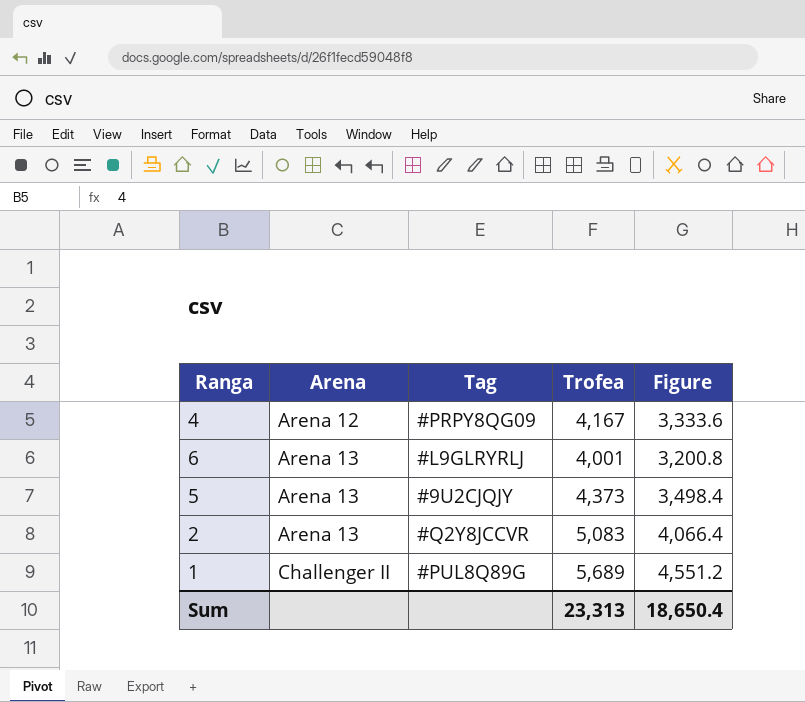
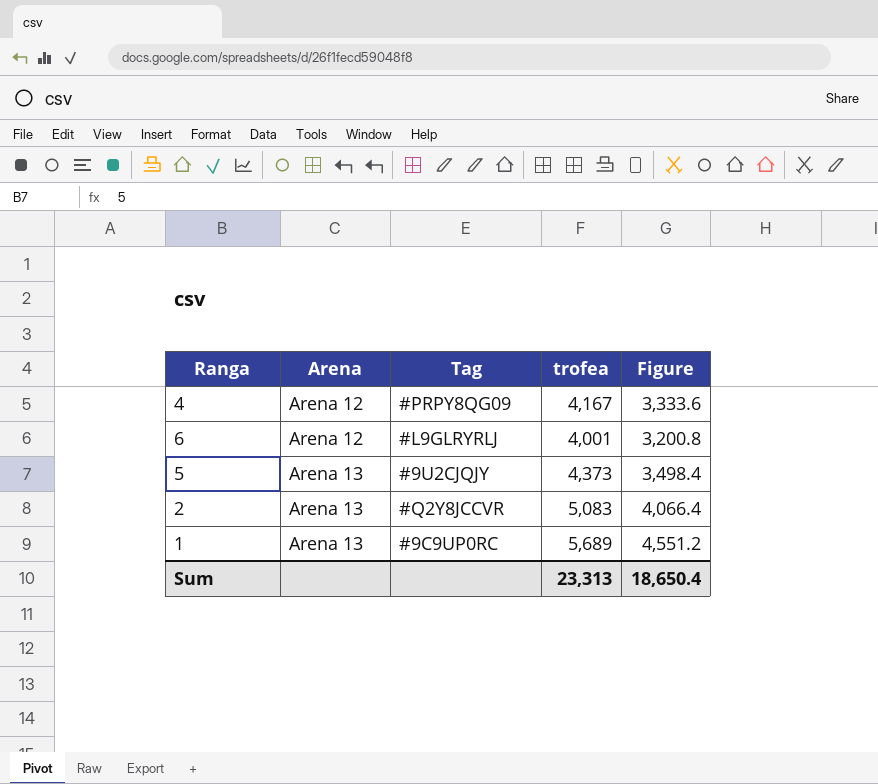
column name: Trofea -> trofea
6 | Arena: Arena 13 -> Arena 12
1 | Arena: Challenger II -> Arena 13
1 | Tag: #PUL8Q89G -> #9C9UP0RC

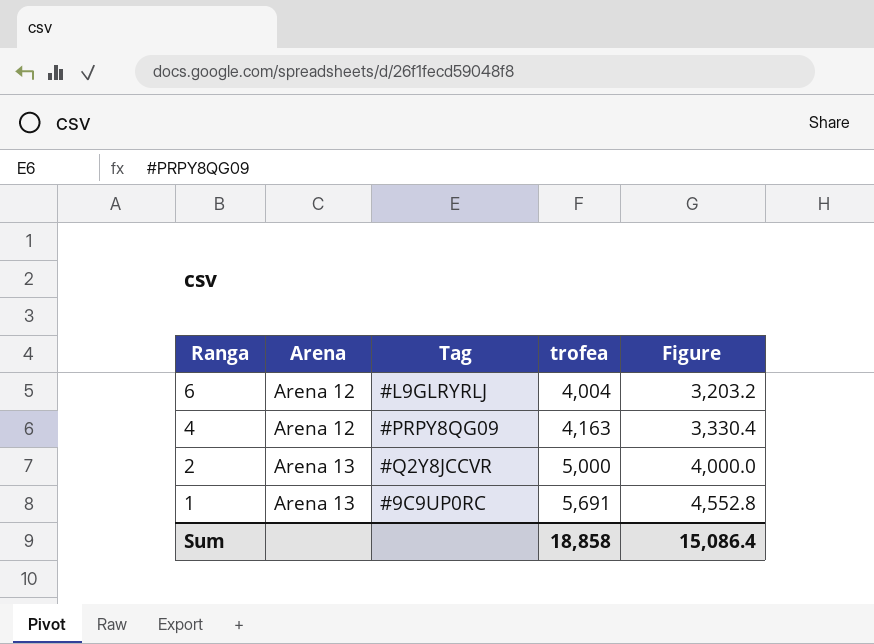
row order: Arena ascending -> Ranga descending
row 5: Arena 13 | #9U2CJQJY | 4,373 | 3,498.4 -> none
6 | trofea: 4,001 -> 4,004
6 | Figure: 3,200.8 -> 3,203.2
4 | trofea: 4,167 -> 4,163
4 | Figure: 3,333.6 -> 3,330.4
2 | trofea: 5,083 -> 5,000
2 | Figure: 4,066.4 -> 4,000.0
1 | trofea: 5,689 -> 5,691
1 | Figure: 4,551.2 -> 4,552.8
Sum | trofea: 23,313 -> 18,858
Sum | Figure: 18,650.4 -> 15,086.4

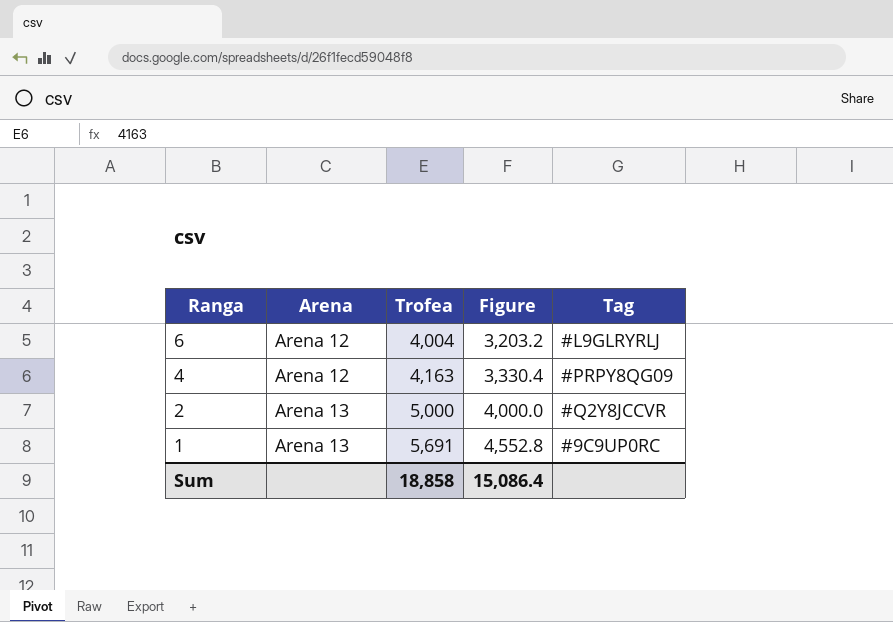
column name: trofea -> Trofea
column Tag | position: 3 -> 5

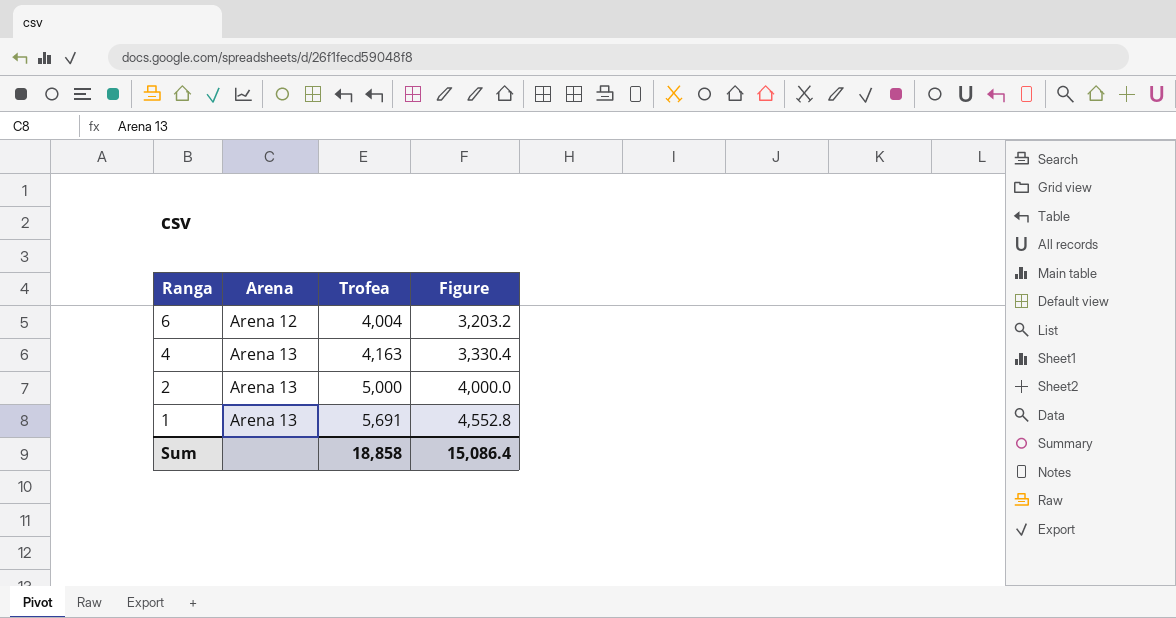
column Tag | position: 5 -> none
4 | Arena: Arena 12 -> Arena 13

